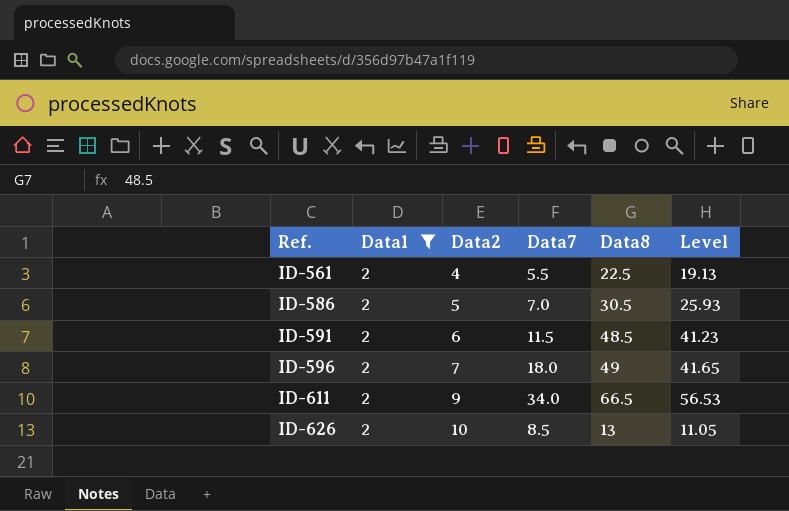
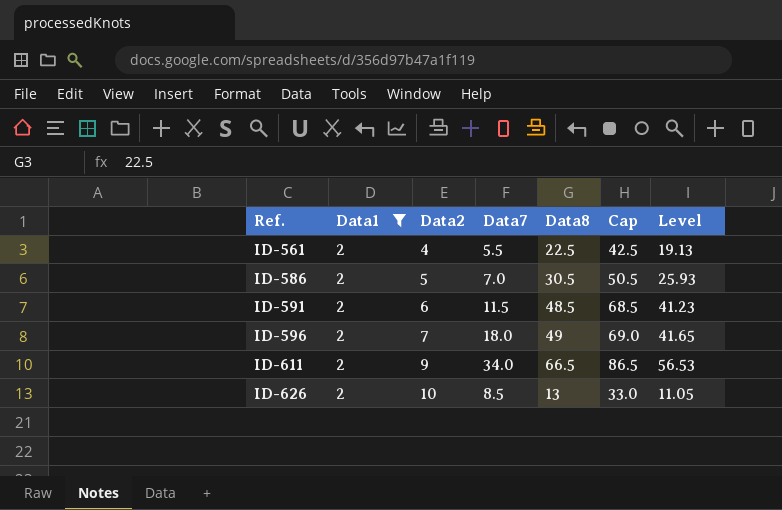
column Cap | formula: none -> [Data8] + 20

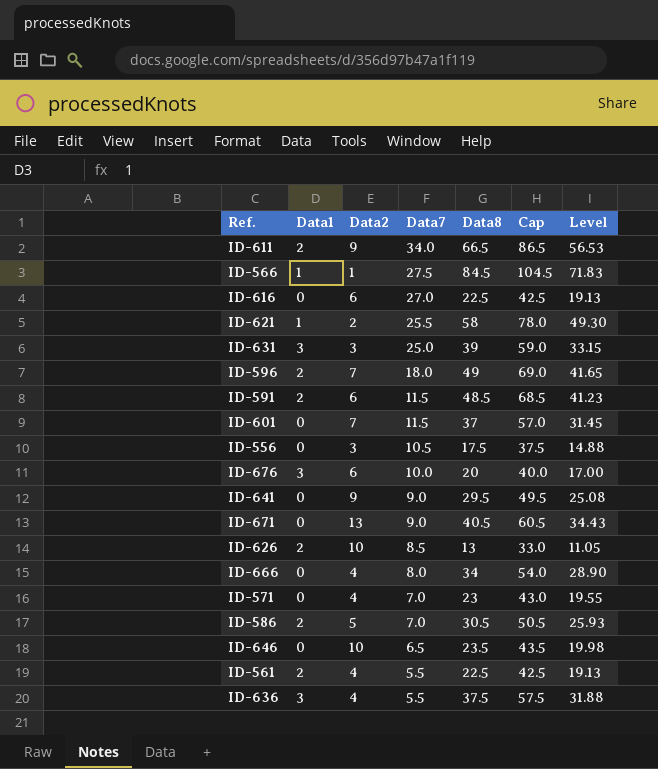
filter: Data1 = 2 -> none
row order: Ref. ascending -> Data7 descending

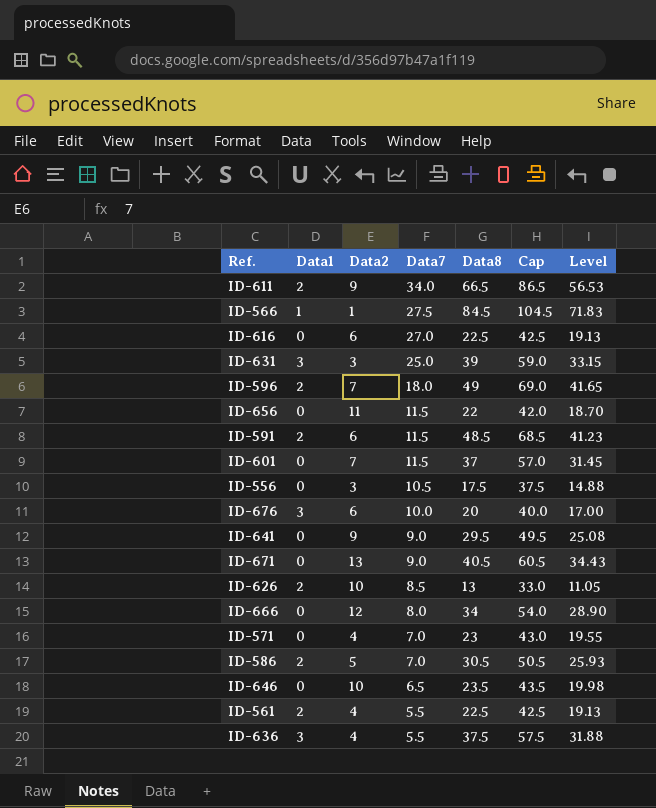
row ID-621: 1 | 2 | 25.5 | 58 | 78.0 | 49.30 -> none
row ID-656: none -> 0 | 11 | 11.5 | 22 | 42.0 | 18.70
ID-666 | Data2: 4 -> 12

